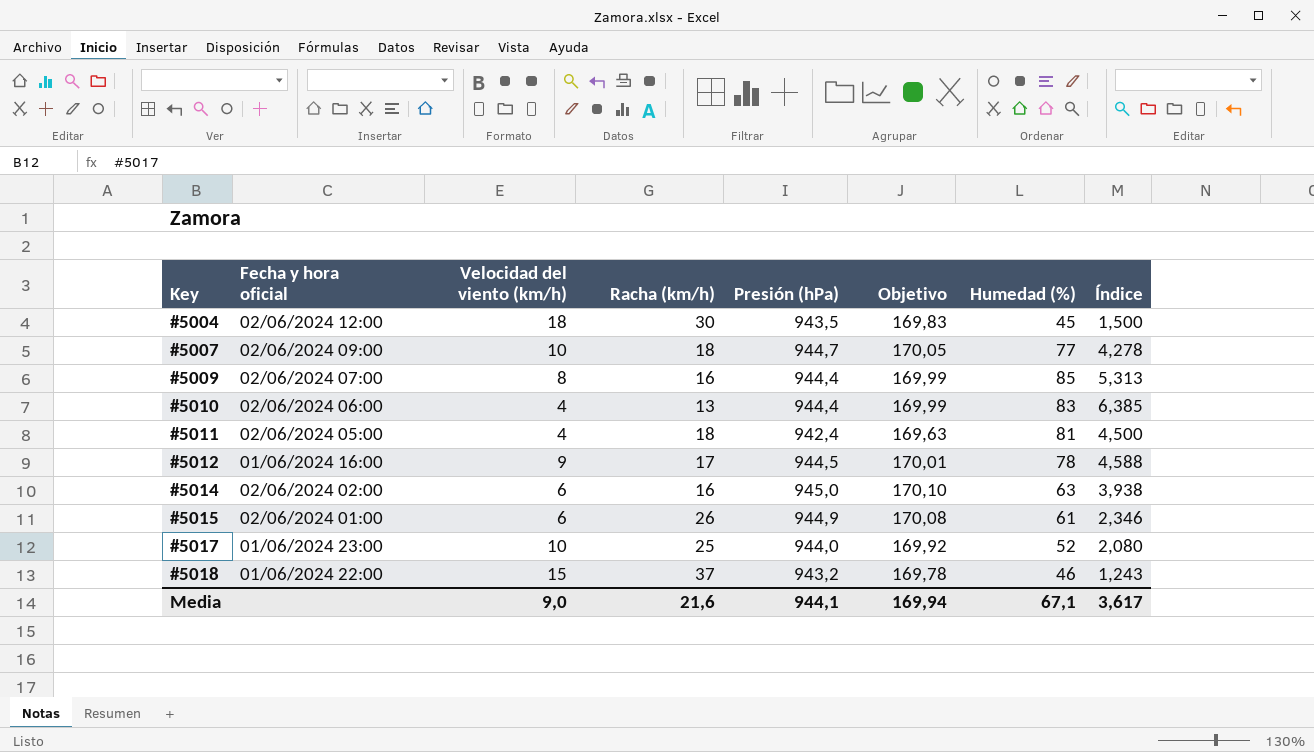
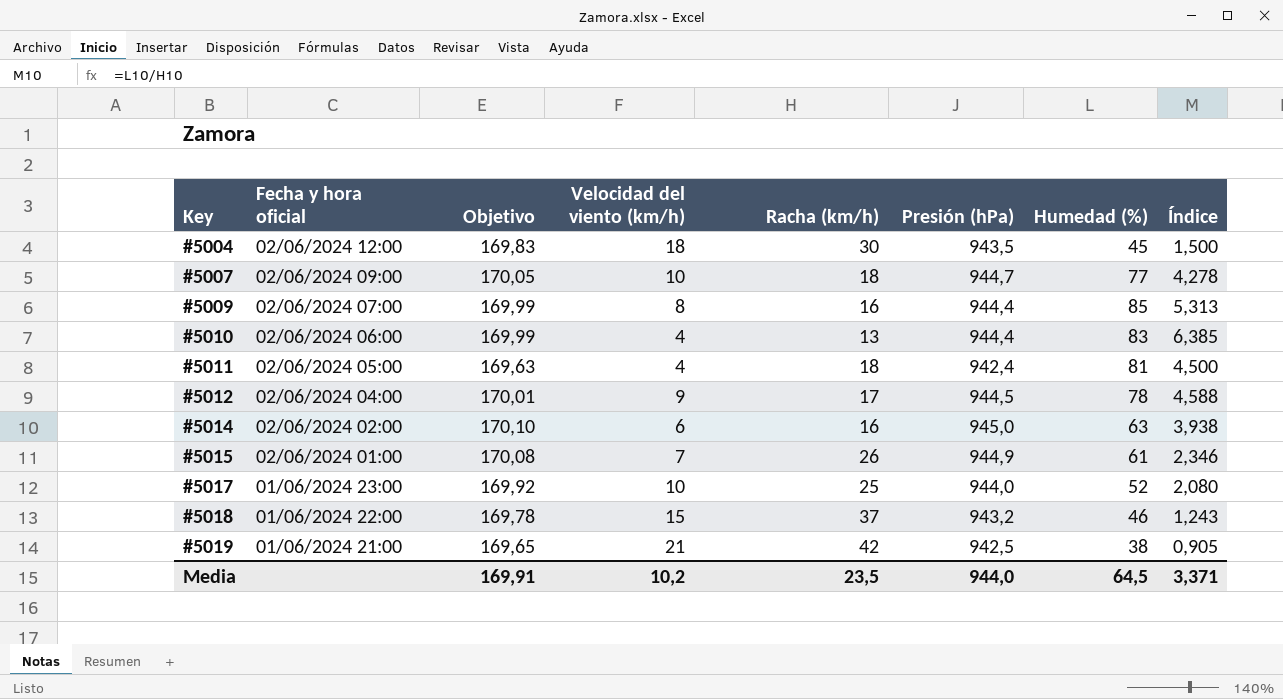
column Objetivo | position: 6 -> 3
#5012 | Fecha y hora oficial: 01/06/2024 16:00 -> 02/06/2024 04:00
#5015 | Velocidad del viento (km/h): 6 -> 7
row #5019: none -> 01/06/2024 21:00 | 169,65 | 21 | 42 | 942,5 | 38 | 0,905
Media | Objetivo: 169,94 -> 169,91
Media | Velocidad del viento (km/h): 9,0 -> 10,2
Media | Racha (km/h): 21,6 -> 23,5
Media | Presión (hPa): 944,1 -> 944,0
Media | Humedad (%): 67,1 -> 64,5
Media | Índice: 3,617 -> 3,371

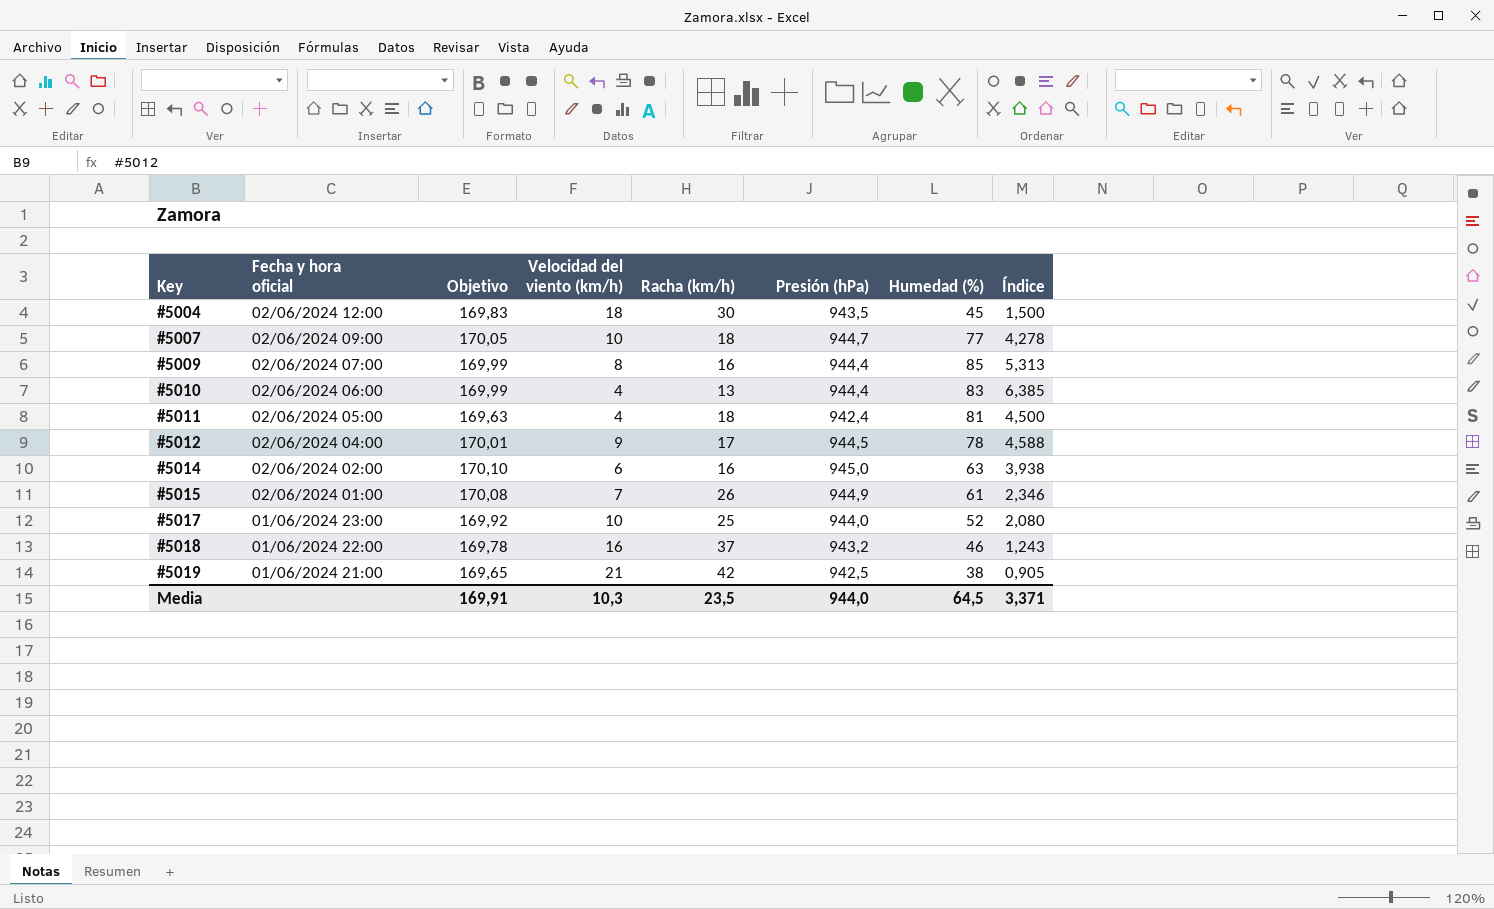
#5018 | Velocidad del viento (km/h): 15 -> 16
Media | Velocidad del viento (km/h): 10,2 -> 10,3

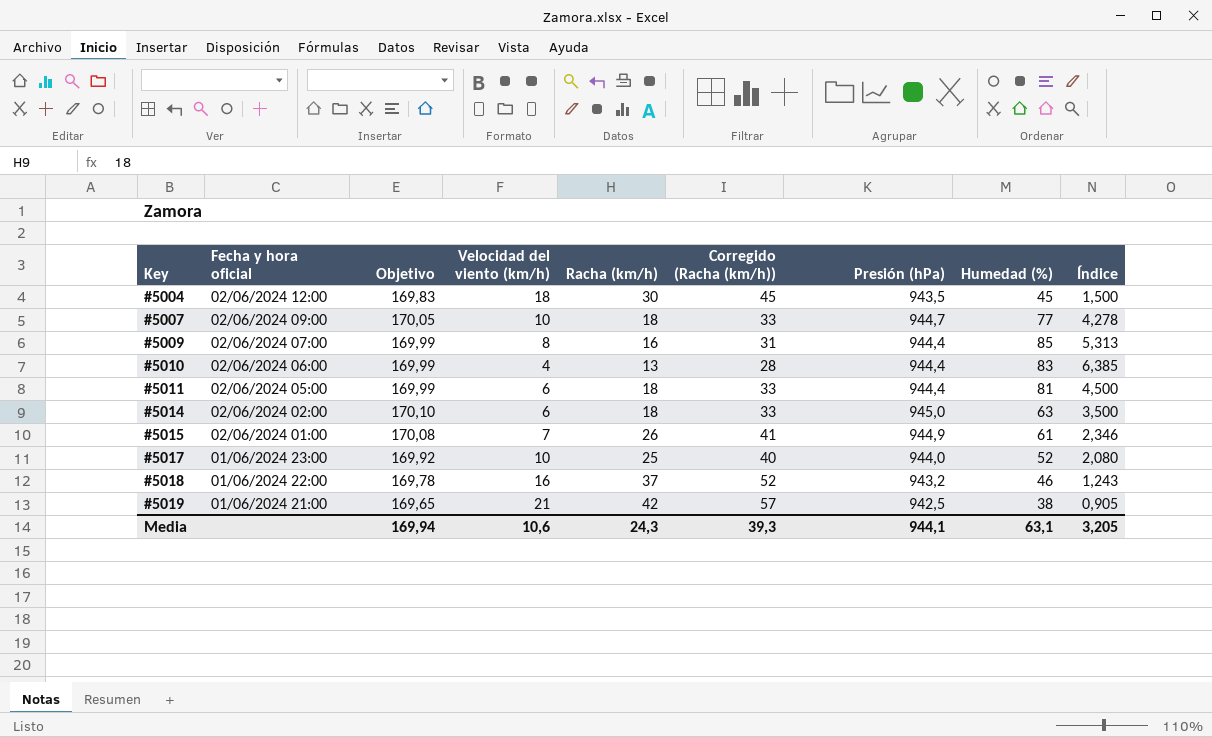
column Corregido (Racha (km/h)) | formula: none -> [Racha (km/h)] + 15
row #5012: 02/06/2024 04:00 | 170,01 | 9 | 17 | 944,5 | 78 | 4,588 -> none
#5011 | Objetivo: 169,63 -> 169,99
#5011 | Velocidad del viento (km/h): 4 -> 6
#5011 | Presión (hPa): 942,4 -> 944,4
#5014 | Racha (km/h): 16 -> 18
#5014 | Índice: 3,938 -> 3,500
Media | Objetivo: 169,91 -> 169,94
Media | Velocidad del viento (km/h): 10,3 -> 10,6
Media | Racha (km/h): 23,5 -> 24,3
Media | Presión (hPa): 944,0 -> 944,1
Media | Humedad (%): 64,5 -> 63,1
Media | Índice: 3,371 -> 3,205

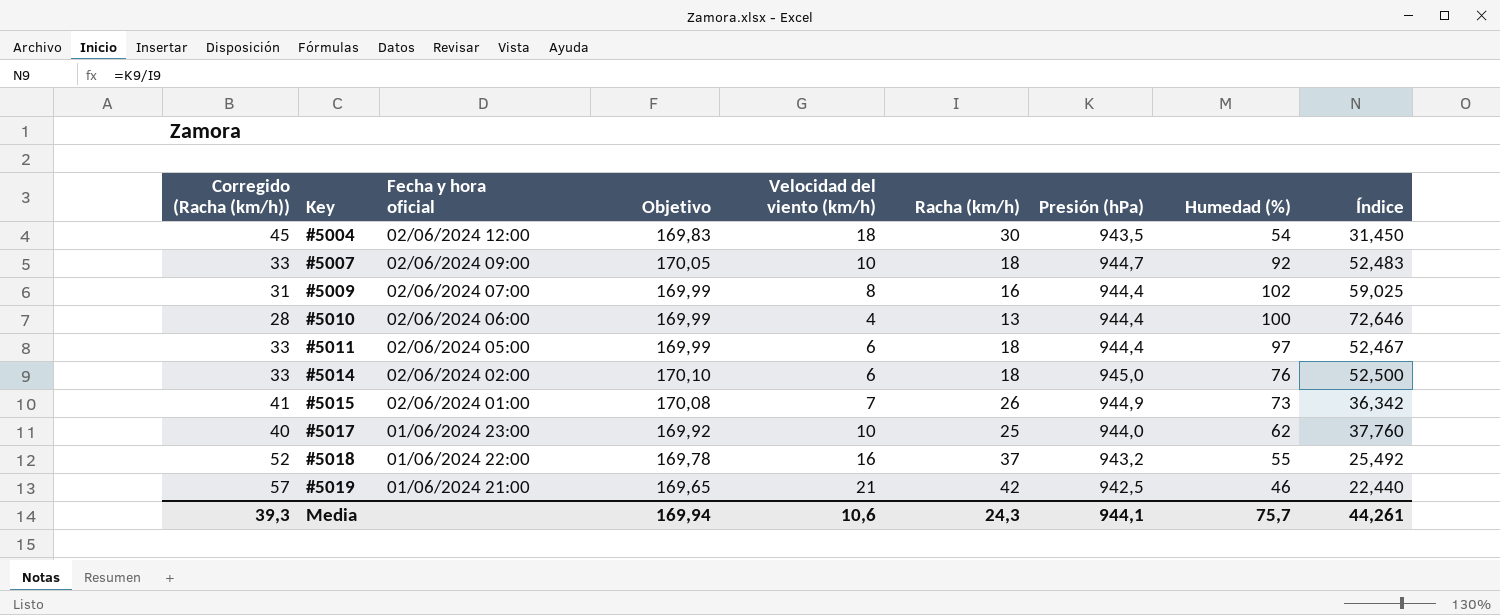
column Corregido (Racha (km/h)) | position: 6 -> 1
column Índice | formula: [Humedad (%)] / [Racha (km/h)] -> [Presión (hPa)] / [Racha (km/h)]
#5004 | Humedad (%): 45 -> 54
#5007 | Humedad (%): 77 -> 92
#5009 | Humedad (%): 85 -> 102
#5010 | Humedad (%): 83 -> 100
#5011 | Humedad (%): 81 -> 97
#5014 | Humedad (%): 63 -> 76
#5015 | Humedad (%): 61 -> 73
#5017 | Humedad (%): 52 -> 62
#5018 | Humedad (%): 46 -> 55
#5019 | Humedad (%): 38 -> 46
Media | Humedad (%): 63,1 -> 75,7
Media | Índice: 3,205 -> 44,261

